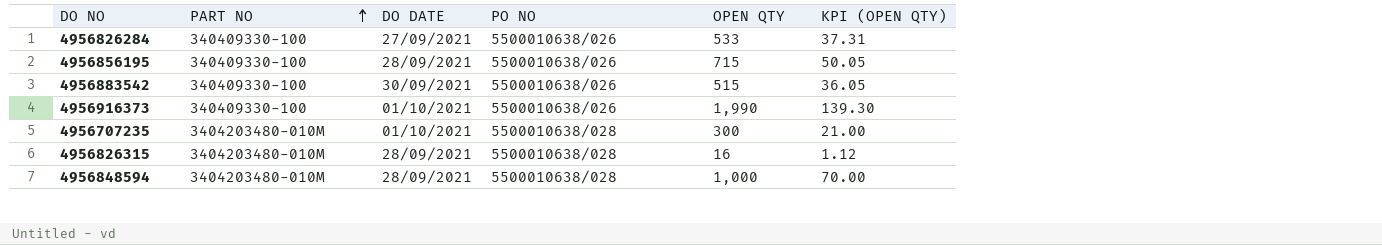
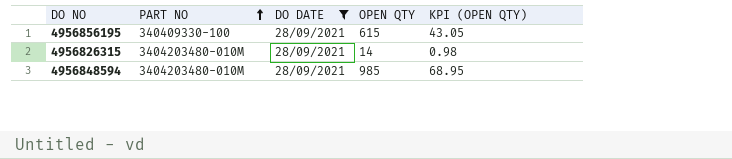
filter: none -> DO DATE = 28/09/2021
column PO NO | position: 4 -> none
4956856195 | OPEN QTY: 715 -> 615
4956856195 | KPI (OPEN QTY): 50.05 -> 43.05
4956826315 | OPEN QTY: 16 -> 14
4956826315 | KPI (OPEN QTY): 1.12 -> 0.98
4956848594 | OPEN QTY: 1,000 -> 985
4956848594 | KPI (OPEN QTY): 70.00 -> 68.95

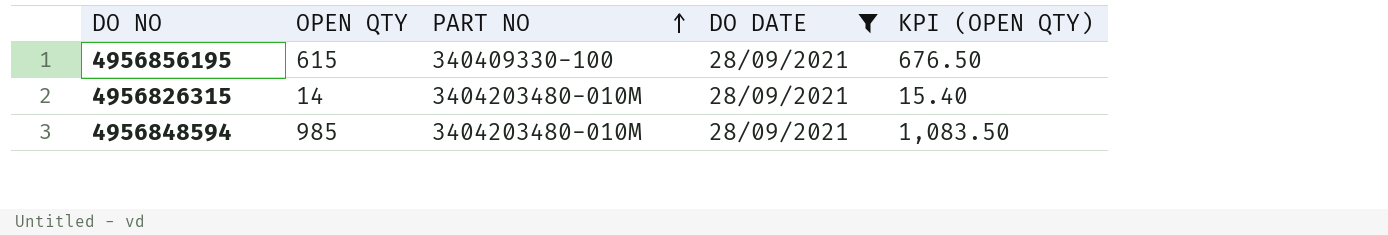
column OPEN QTY | position: 4 -> 2
column KPI (OPEN QTY) | formula: [OPEN QTY] * 0.07 -> [OPEN QTY] * 1.1

